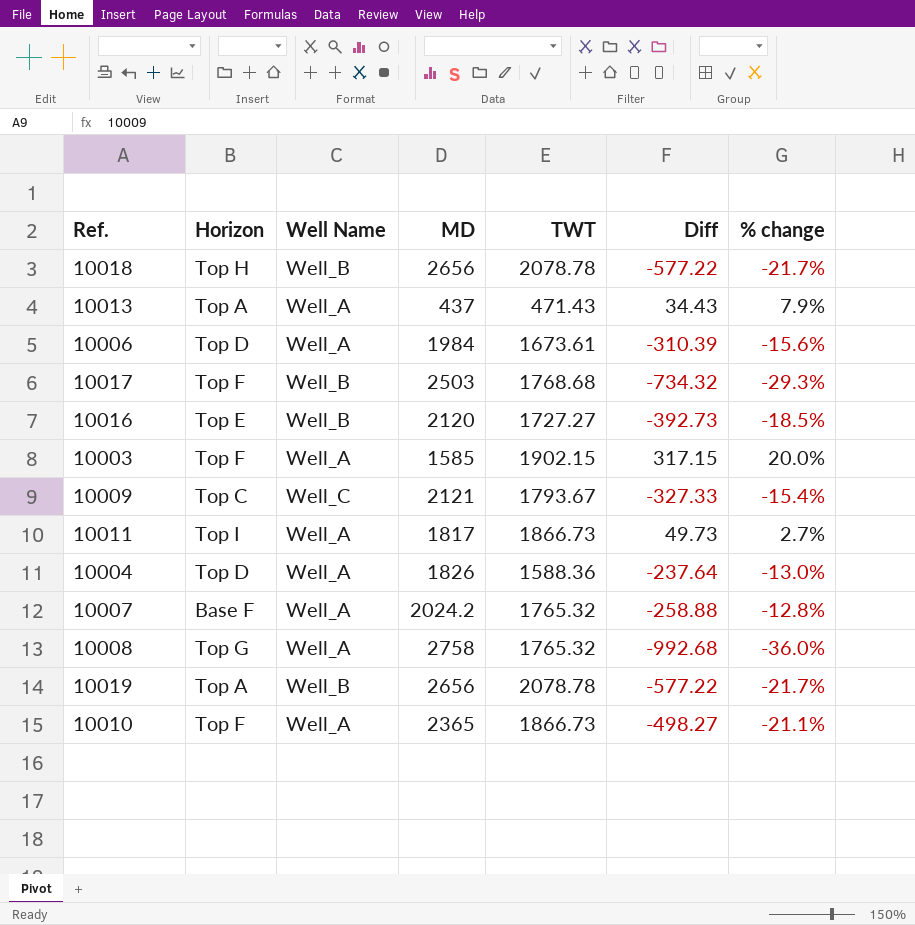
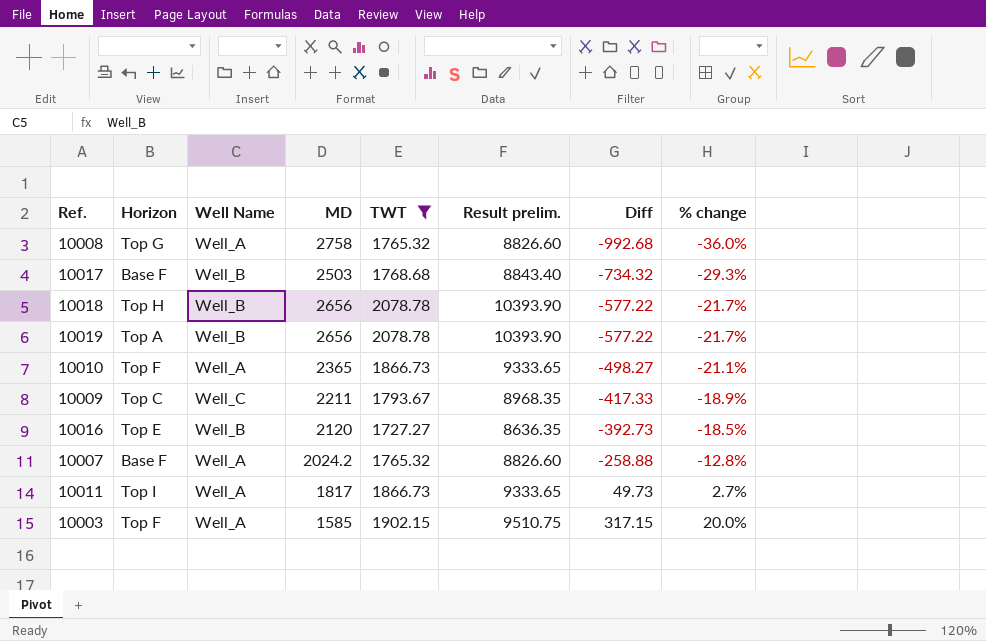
filter: none -> TWT >= 1727.27
row order: none -> Diff ascending
column Result prelim. | formula: none -> [TWT] * 5
10017 | Horizon: Top F -> Base F
10009 | MD: 2121 -> 2211
10009 | Diff: -327.33 -> -417.33
10009 | % change: -15.4% -> -18.9%

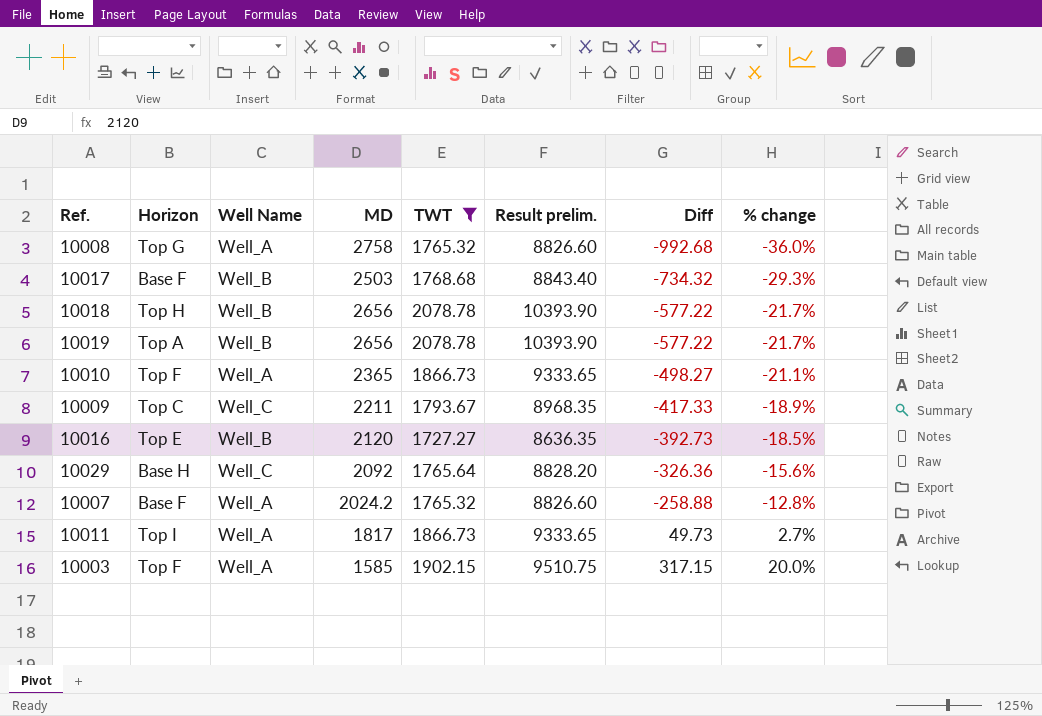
row 10029: none -> Base H | Well_C | 2092 | 1765.64 | 8828.20 | -326.36 | -15.6%

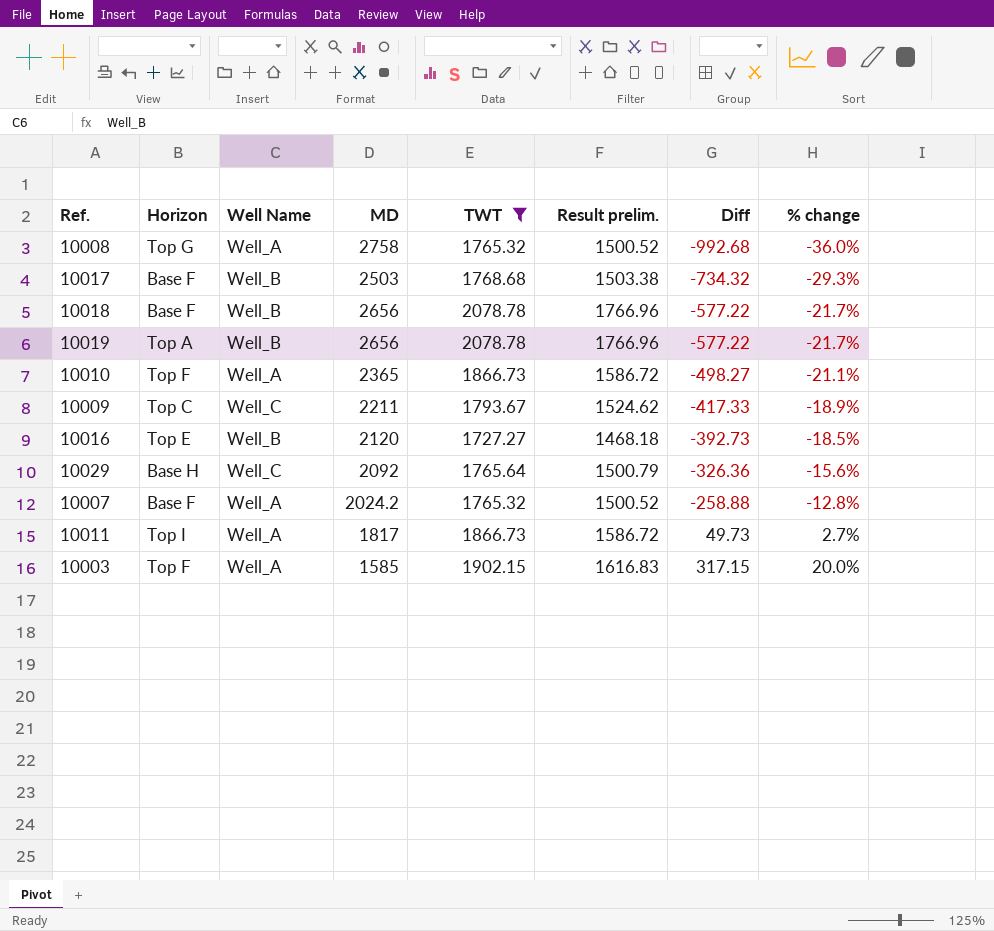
column Result prelim. | formula: [TWT] * 5 -> [TWT] * 0.85
10018 | Horizon: Top H -> Base F

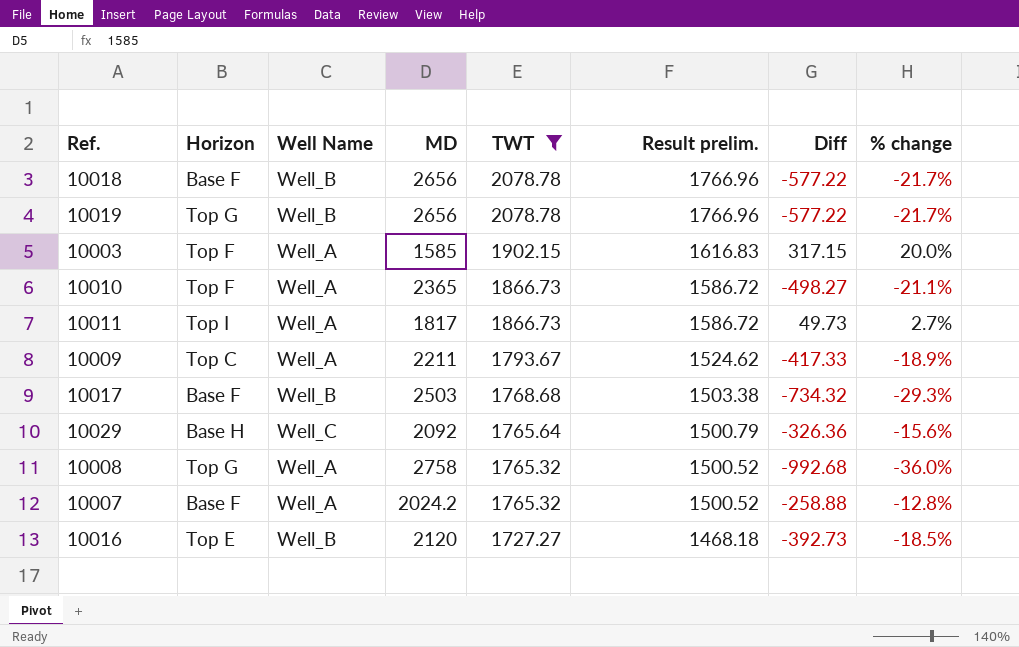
row order: Diff ascending -> TWT descending
10019 | Horizon: Top A -> Top G
10009 | Well Name: Well_C -> Well_A

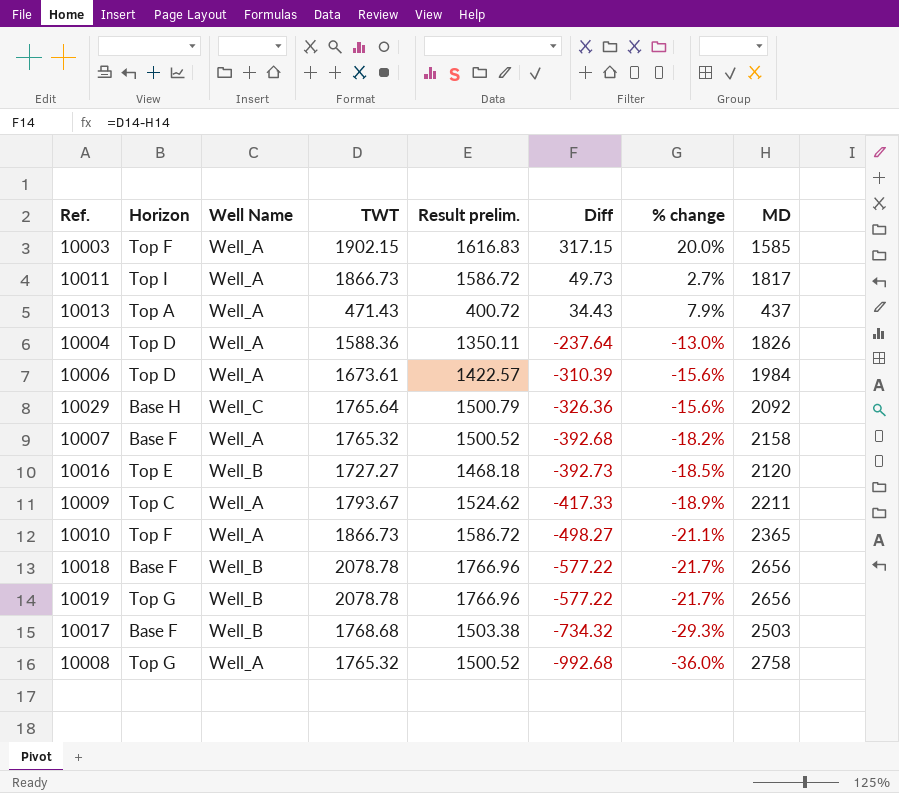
filter: TWT >= 1727.27 -> none
row order: TWT descending -> Diff descending
column MD | position: 4 -> 8
10007 | Diff: -258.88 -> -392.68
10007 | % change: -12.8% -> -18.2%
10007 | MD: 2024.2 -> 2158

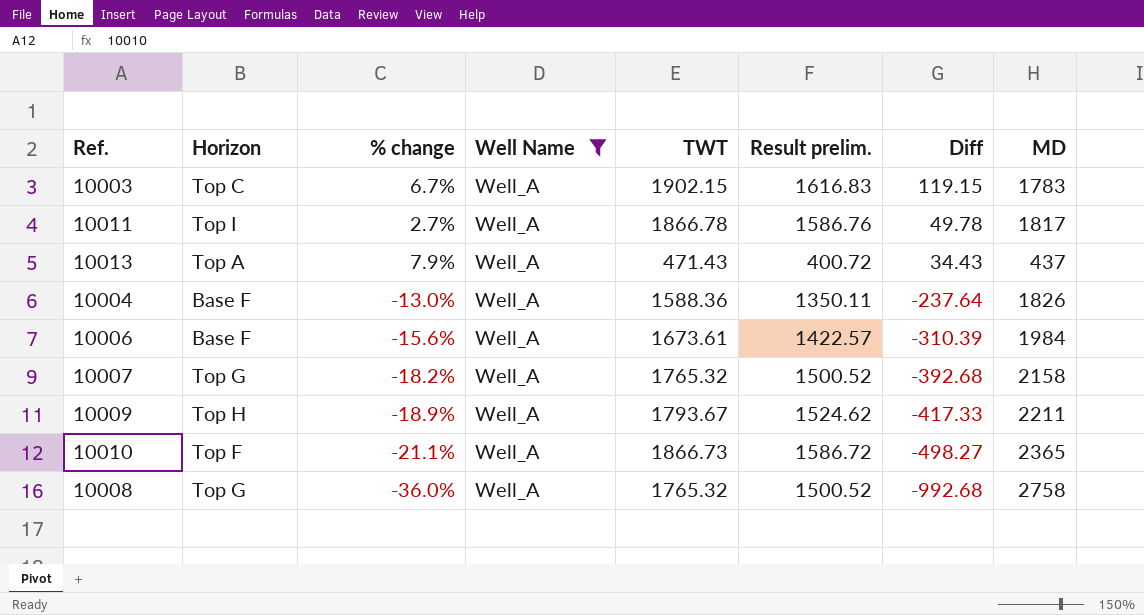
filter: none -> Well Name = Well_A
column % change | position: 7 -> 3
10003 | Horizon: Top F -> Top C
10003 | % change: 20.0% -> 6.7%
10003 | Diff: 317.15 -> 119.15
10003 | MD: 1585 -> 1783
10011 | TWT: 1866.73 -> 1866.78
10011 | Result prelim.: 1586.72 -> 1586.76
10011 | Diff: 49.73 -> 49.78
10004 | Horizon: Top D -> Base F
10006 | Horizon: Top D -> Base F
10007 | Horizon: Base F -> Top G
10009 | Horizon: Top C -> Top H

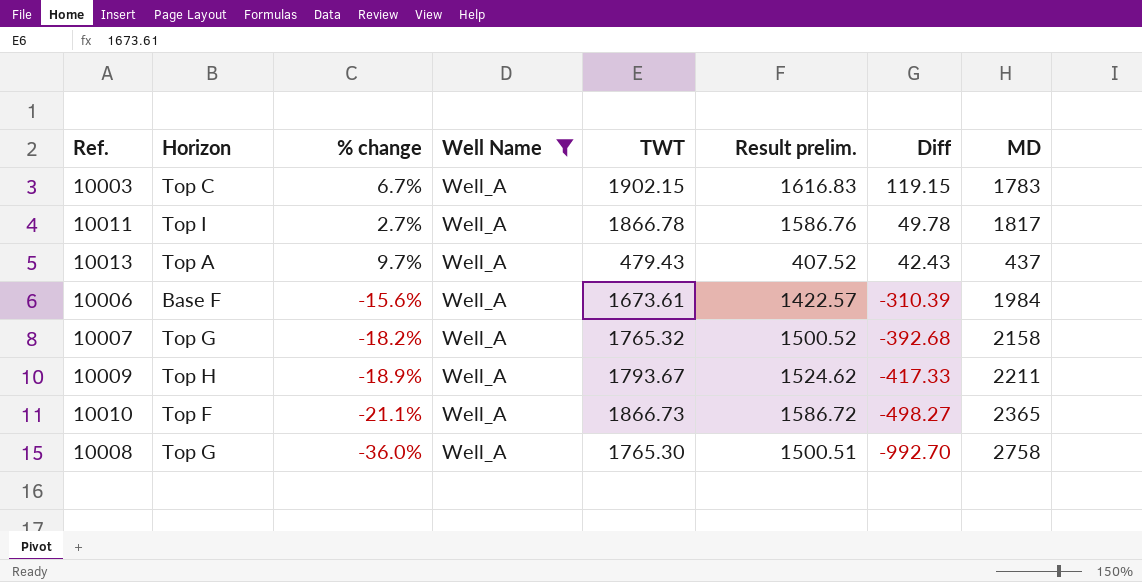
row 10004: Base F | -13.0% | Well_A | 1588.36 | 1350.11 | -237.64 | 1826 -> none
10013 | % change: 7.9% -> 9.7%
10013 | TWT: 471.43 -> 479.43
10013 | Result prelim.: 400.72 -> 407.52
10013 | Diff: 34.43 -> 42.43
10008 | TWT: 1765.32 -> 1765.30
10008 | Result prelim.: 1500.52 -> 1500.51
10008 | Diff: -992.68 -> -992.70

